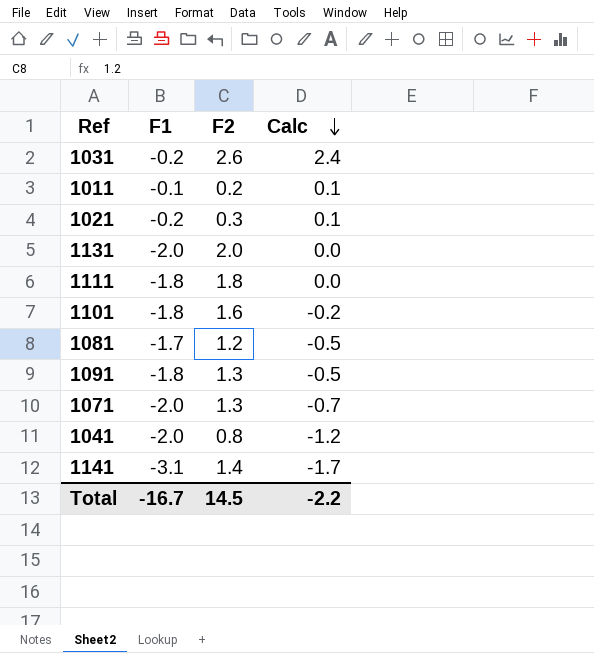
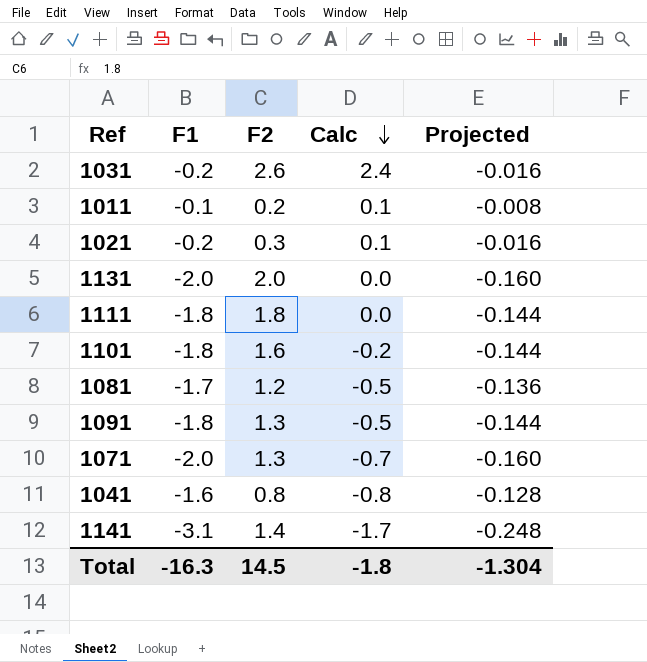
column Projected | formula: none -> [F1] * 0.08
1041 | F1: -2.0 -> -1.6
1041 | Calc: -1.2 -> -0.8
Total | F1: -16.7 -> -16.3
Total | Calc: -2.2 -> -1.8

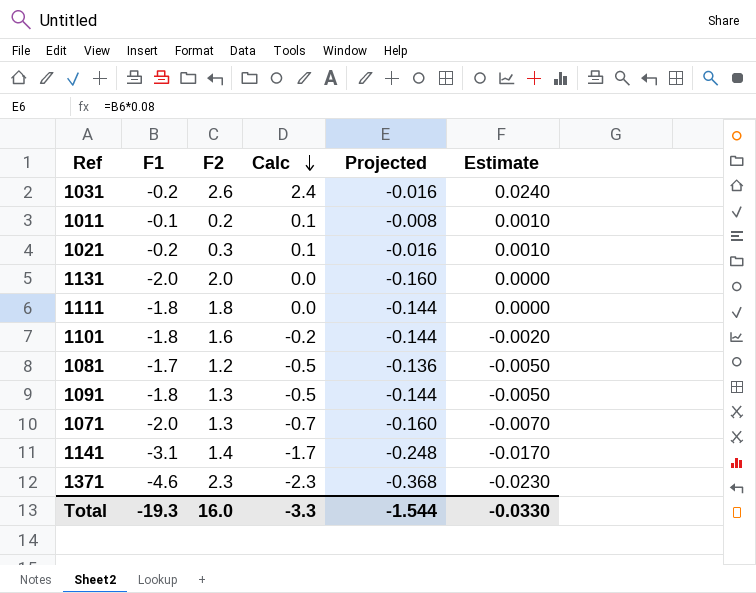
column Estimate | formula: none -> [Calc] * 0.01
row 1041: -1.6 | 0.8 | -0.8 | -0.128 -> none
row 1371: none -> -4.6 | 2.3 | -2.3 | -0.368 | -0.0230
Total | F1: -16.3 -> -19.3
Total | F2: 14.5 -> 16.0
Total | Calc: -1.8 -> -3.3
Total | Projected: -1.304 -> -1.544

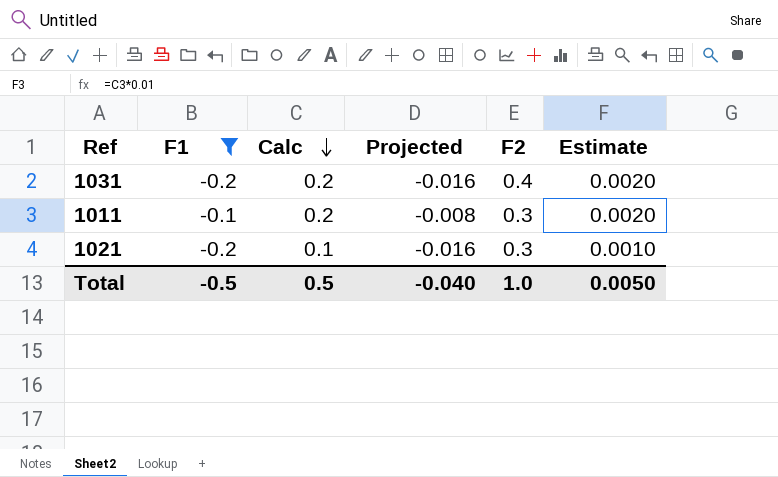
filter: none -> F1 >= -0.2
column F2 | position: 3 -> 5
1031 | Calc: 2.4 -> 0.2
1031 | F2: 2.6 -> 0.4
1031 | Estimate: 0.0240 -> 0.0020
1011 | Calc: 0.1 -> 0.2
1011 | F2: 0.2 -> 0.3
1011 | Estimate: 0.0010 -> 0.0020
Total | F1: -19.3 -> -0.5
Total | Calc: -3.3 -> 0.5
Total | Projected: -1.544 -> -0.040
Total | F2: 16.0 -> 1.0
Total | Estimate: -0.0330 -> 0.0050

